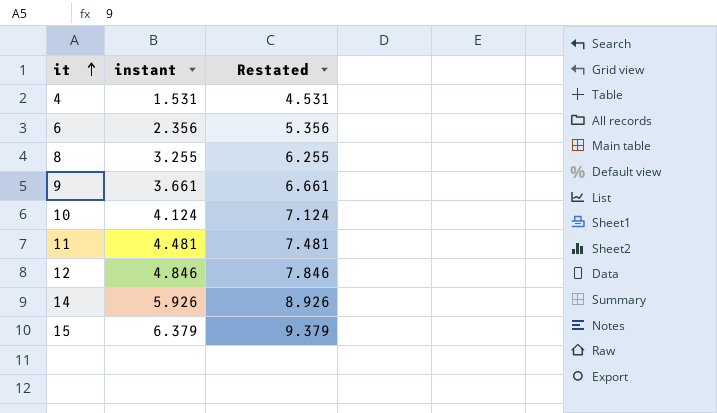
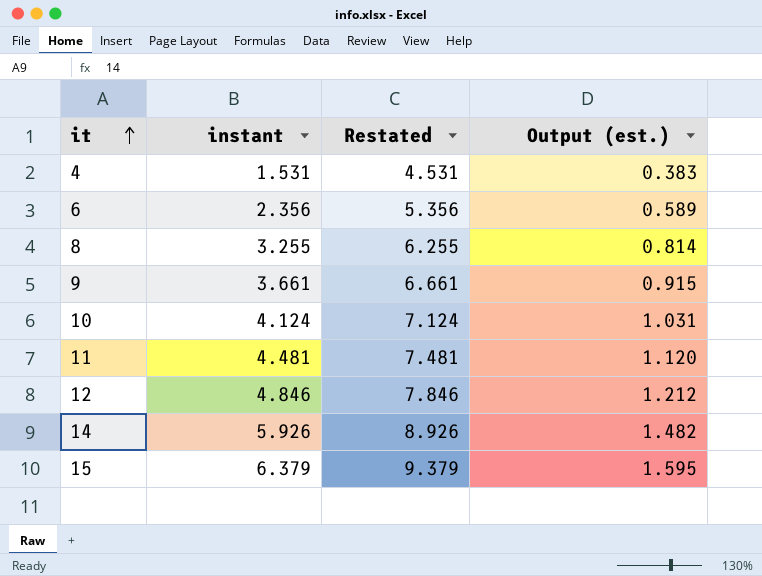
column Output (est.) | formula: none -> [instant] * 0.25

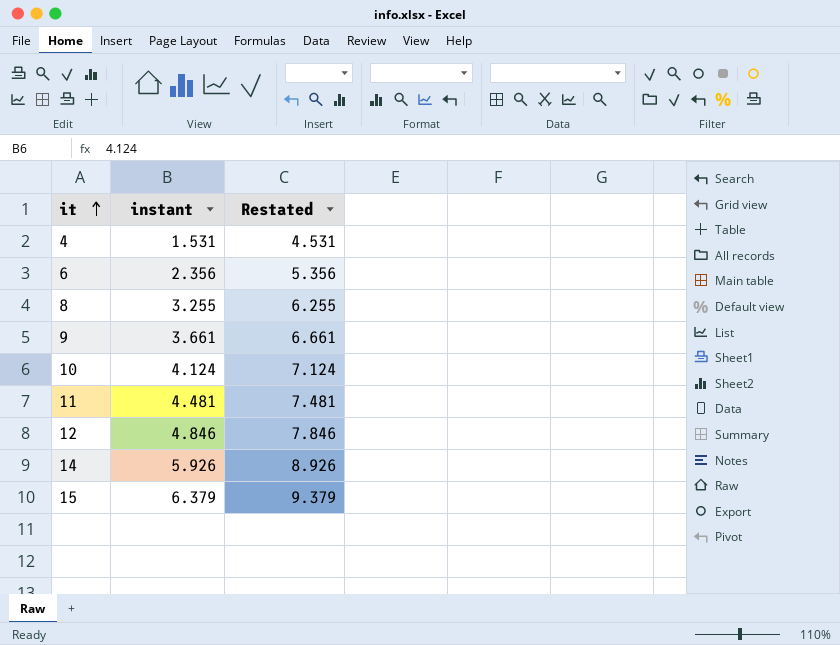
column Output (est.) | formula: [instant] * 0.25 -> none

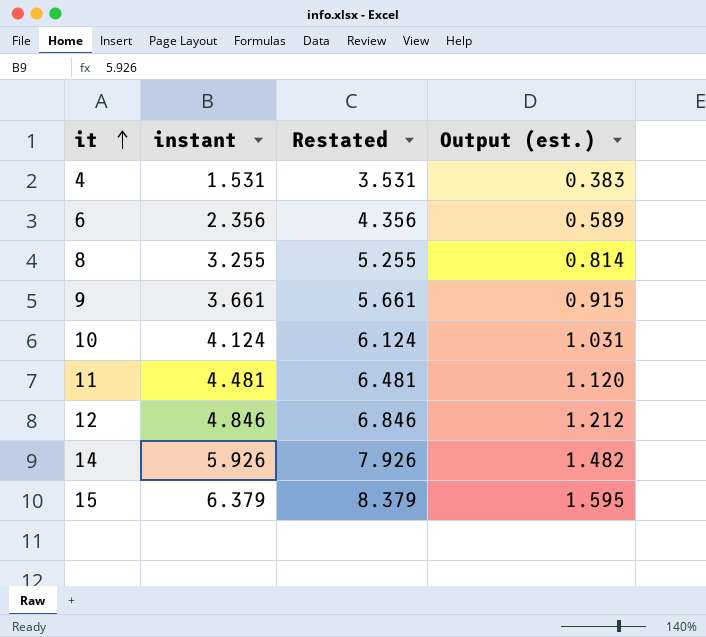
column Restated | formula: [instant] + 3 -> [instant] + 2
column Output (est.) | formula: none -> [instant] * 0.25

